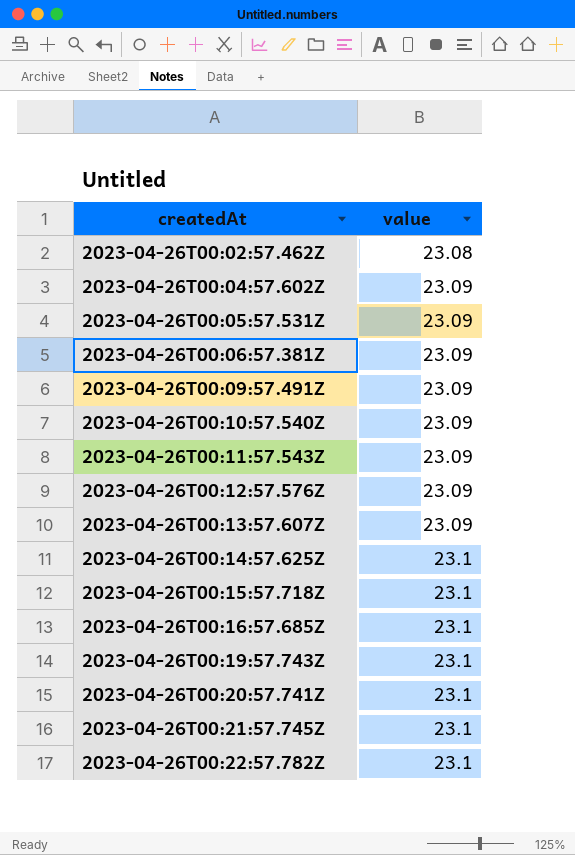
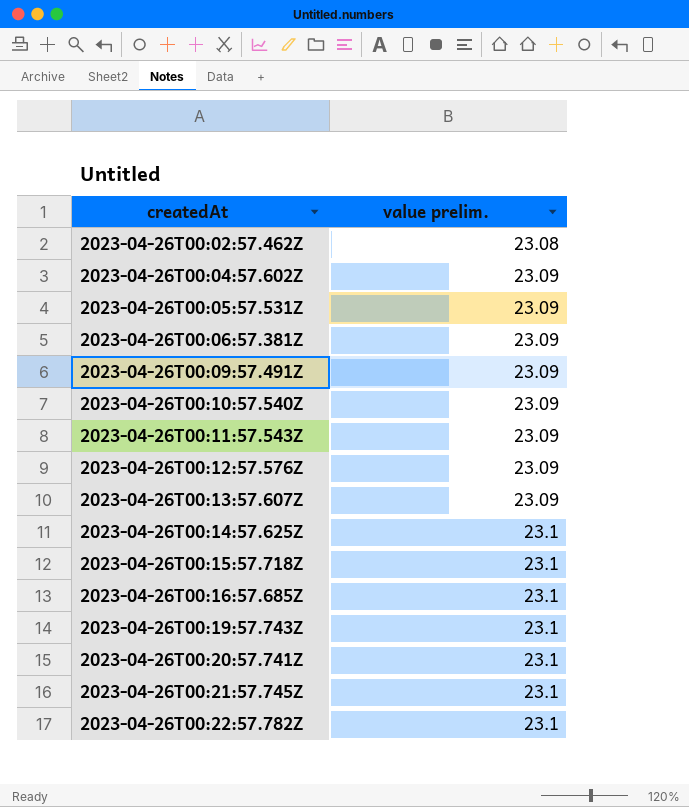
column name: value -> value prelim.

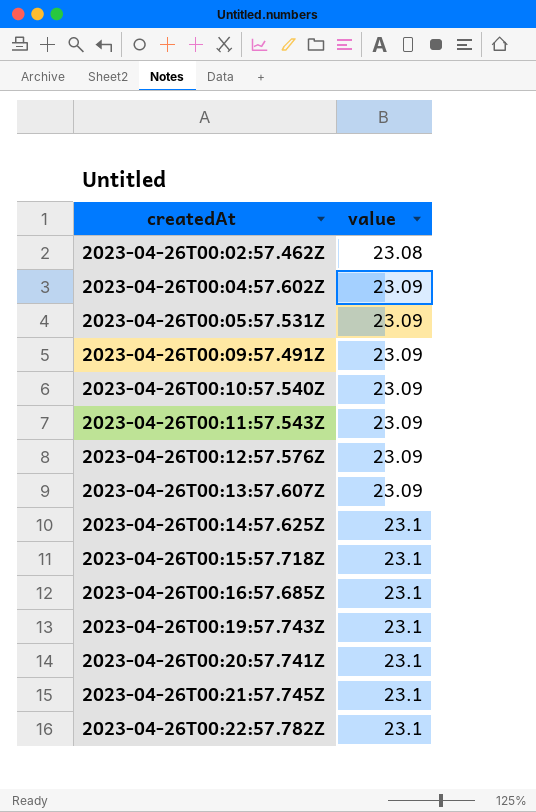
column name: value prelim. -> value
row 2023-04-26T00:06:57.381Z: 23.09 -> none

